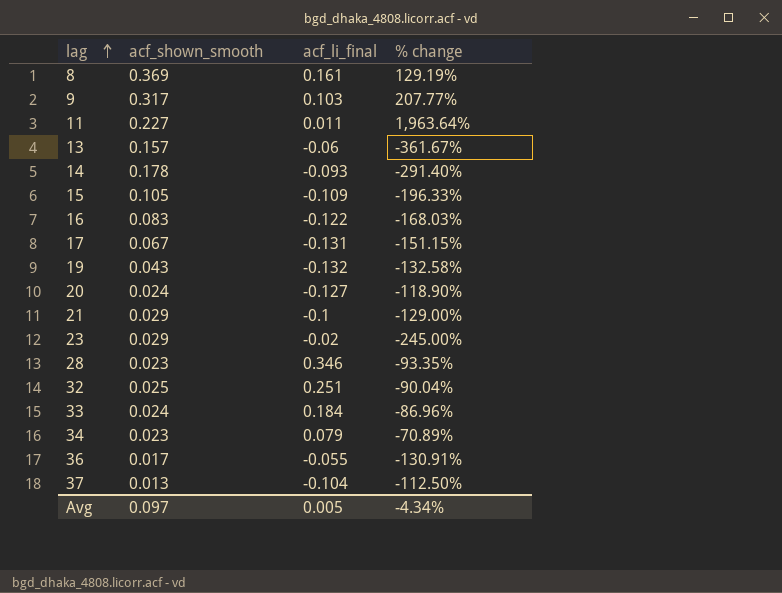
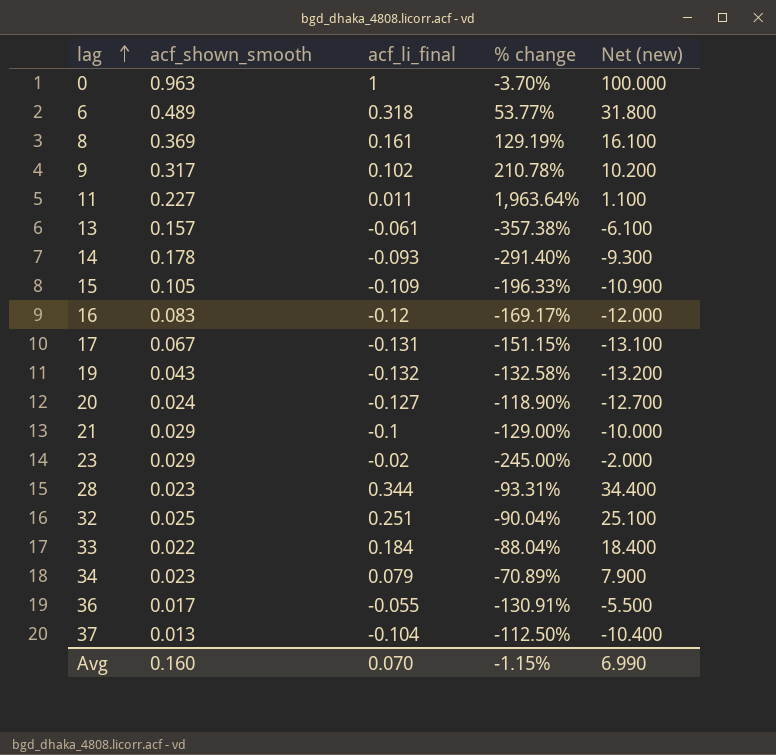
column Net (new) | formula: none -> [acf_li_final] * 100
row 0: none -> 0.963 | 1 | -3.70% | 100.000
row 6: none -> 0.489 | 0.318 | 53.77% | 31.800
9 | acf_li_final: 0.103 -> 0.102
9 | % change: 207.77% -> 210.78%
13 | acf_li_final: -0.06 -> -0.061
13 | % change: -361.67% -> -357.38%
16 | acf_li_final: -0.122 -> -0.12
16 | % change: -168.03% -> -169.17%
28 | acf_li_final: 0.346 -> 0.344
28 | % change: -93.35% -> -93.31%
33 | acf_shown_smooth: 0.024 -> 0.022
33 | % change: -86.96% -> -88.04%
Avg | acf_shown_smooth: 0.097 -> 0.160
Avg | acf_li_final: 0.005 -> 0.070
Avg | % change: -4.34% -> -1.15%

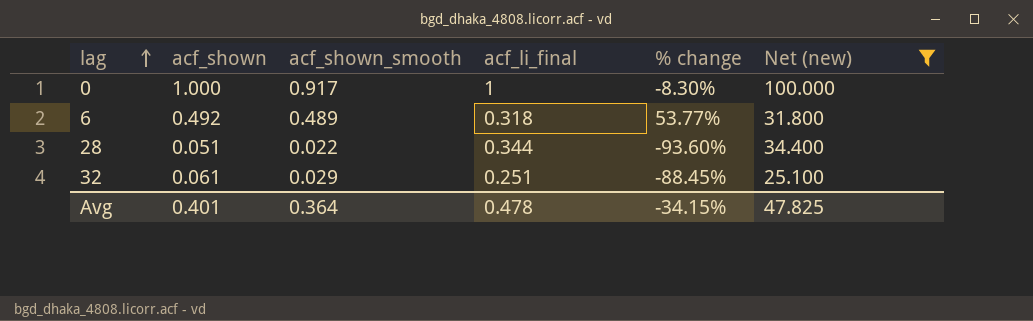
filter: none -> Net (new) >= 25.100
column acf_shown | position: none -> 2
0 | acf_shown_smooth: 0.963 -> 0.917
0 | % change: -3.70% -> -8.30%
28 | acf_shown_smooth: 0.023 -> 0.022
28 | % change: -93.31% -> -93.60%
32 | acf_shown_smooth: 0.025 -> 0.029
32 | % change: -90.04% -> -88.45%
Avg | acf_shown_smooth: 0.160 -> 0.364
Avg | acf_li_final: 0.070 -> 0.478
Avg | % change: -1.15% -> -34.15%
Avg | Net (new): 6.990 -> 47.825

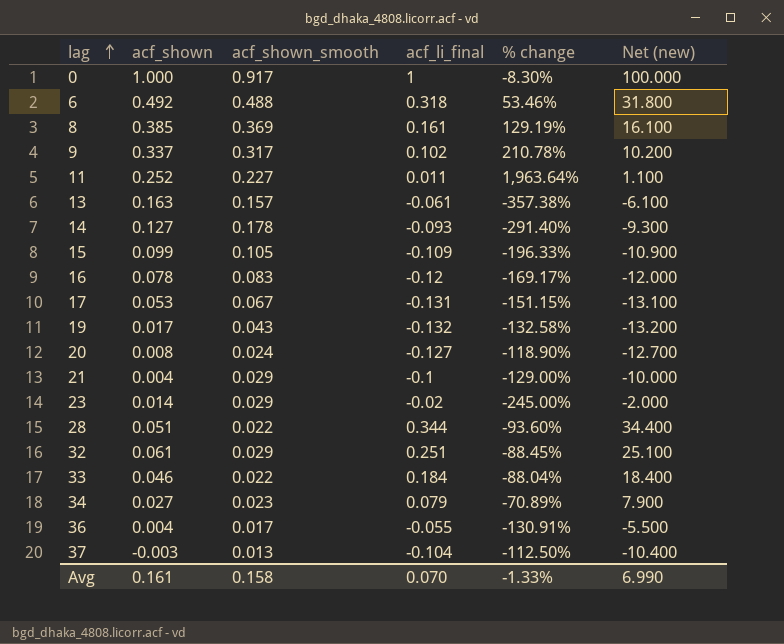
filter: Net (new) >= 25.100 -> none
6 | acf_shown_smooth: 0.489 -> 0.488
6 | % change: 53.77% -> 53.46%
Avg | acf_shown: 0.401 -> 0.161
Avg | acf_shown_smooth: 0.364 -> 0.158
Avg | acf_li_final: 0.478 -> 0.070
Avg | % change: -34.15% -> -1.33%
Avg | Net (new): 47.825 -> 6.990

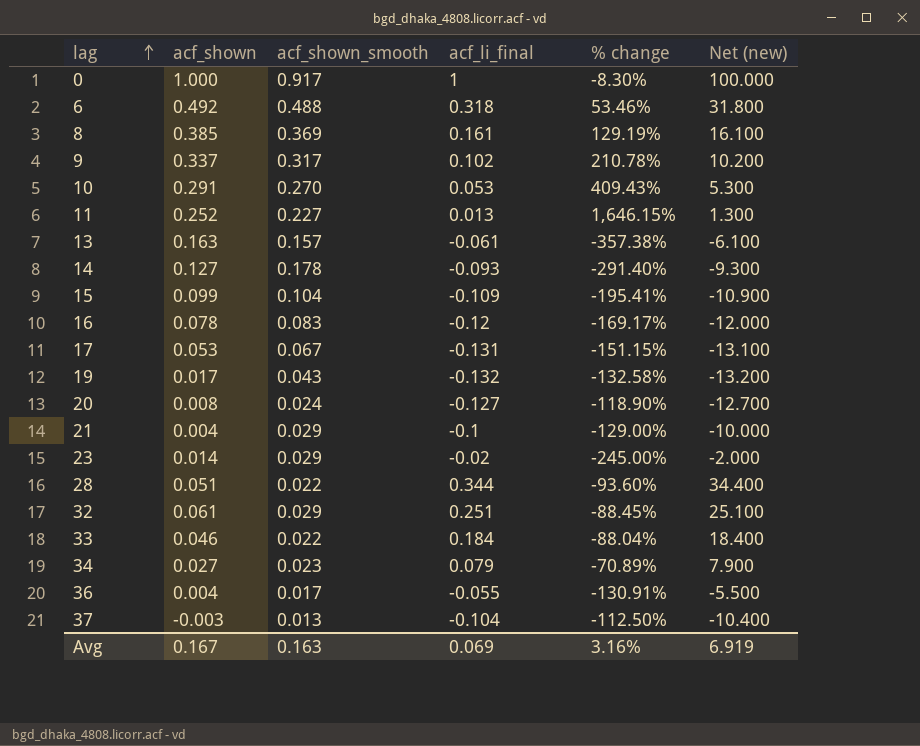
row 10: none -> 0.291 | 0.270 | 0.053 | 409.43% | 5.300
11 | acf_li_final: 0.011 -> 0.013
11 | % change: 1,963.64% -> 1,646.15%
11 | Net (new): 1.100 -> 1.300
15 | acf_shown_smooth: 0.105 -> 0.104
15 | % change: -196.33% -> -195.41%
Avg | acf_shown: 0.161 -> 0.167
Avg | acf_shown_smooth: 0.158 -> 0.163
Avg | acf_li_final: 0.070 -> 0.069
Avg | % change: -1.33% -> 3.16%
Avg | Net (new): 6.990 -> 6.919

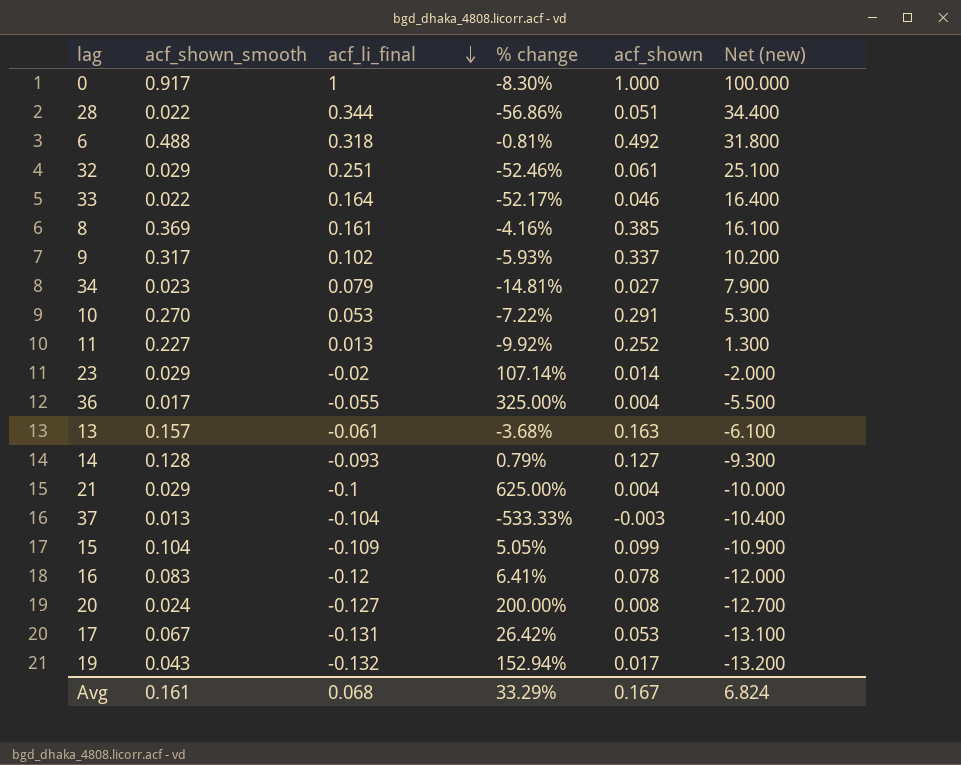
row order: lag ascending -> acf_li_final descending
column % change | formula: ([acf_shown_smooth] - [acf_li_final]) / [acf_li_final] -> ([acf_shown_smooth] - [acf_shown]) / [acf_shown]
column acf_shown | position: 2 -> 5
33 | acf_li_final: 0.184 -> 0.164
33 | Net (new): 18.400 -> 16.400
14 | acf_shown_smooth: 0.178 -> 0.128
Avg | acf_shown_smooth: 0.163 -> 0.161
Avg | acf_li_final: 0.069 -> 0.068
Avg | % change: 3.16% -> 33.29%
Avg | Net (new): 6.919 -> 6.824

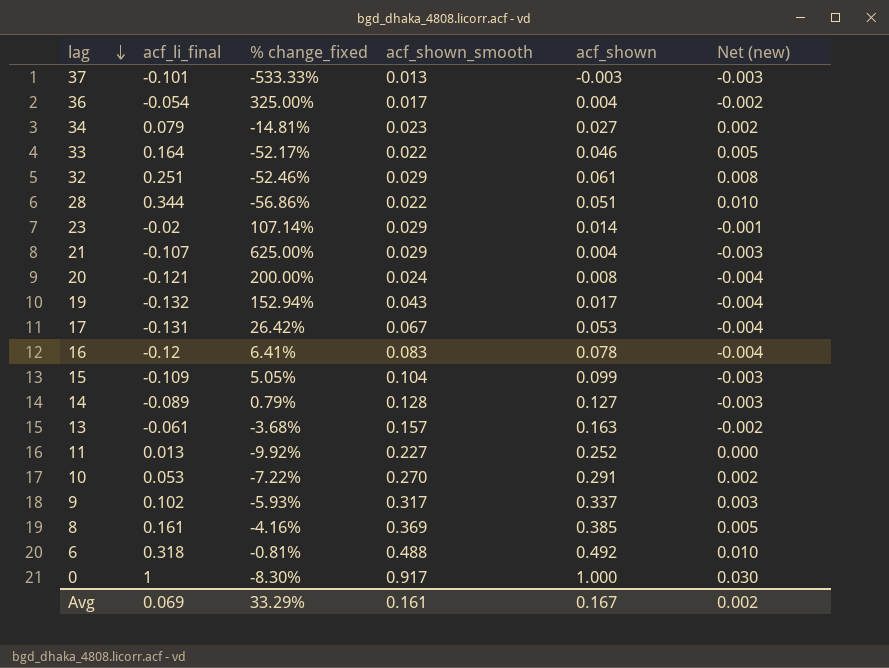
row order: acf_li_final descending -> lag descending
column name: % change -> % change_fixed
column acf_shown_smooth | position: 2 -> 4
column Net (new) | formula: [acf_li_final] * 100 -> [acf_li_final] * 0.03
37 | acf_li_final: -0.104 -> -0.101
36 | acf_li_final: -0.055 -> -0.054
21 | acf_li_final: -0.1 -> -0.107
20 | acf_li_final: -0.127 -> -0.121
14 | acf_li_final: -0.093 -> -0.089
Avg | acf_li_final: 0.068 -> 0.069
Avg | Net (new): 6.824 -> 0.002

